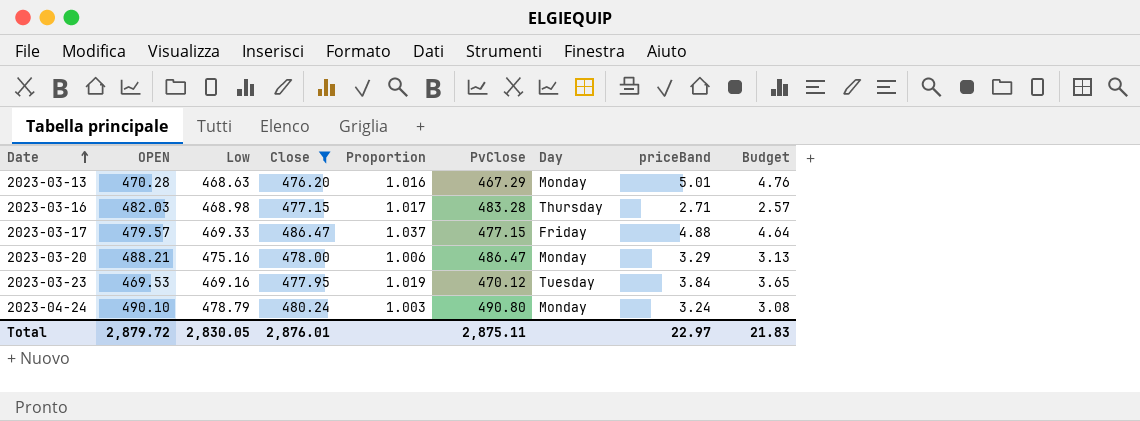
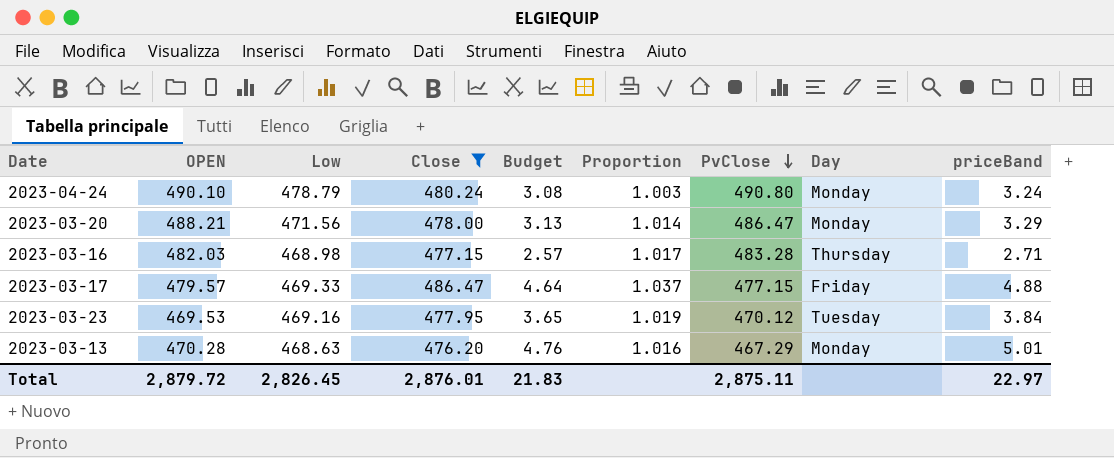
row order: Date ascending -> PvClose descending
column Budget | position: 9 -> 5
2023-03-20 | Low: 475.16 -> 471.56
2023-03-20 | Proportion: 1.006 -> 1.014
Total | Low: 2,830.05 -> 2,826.45

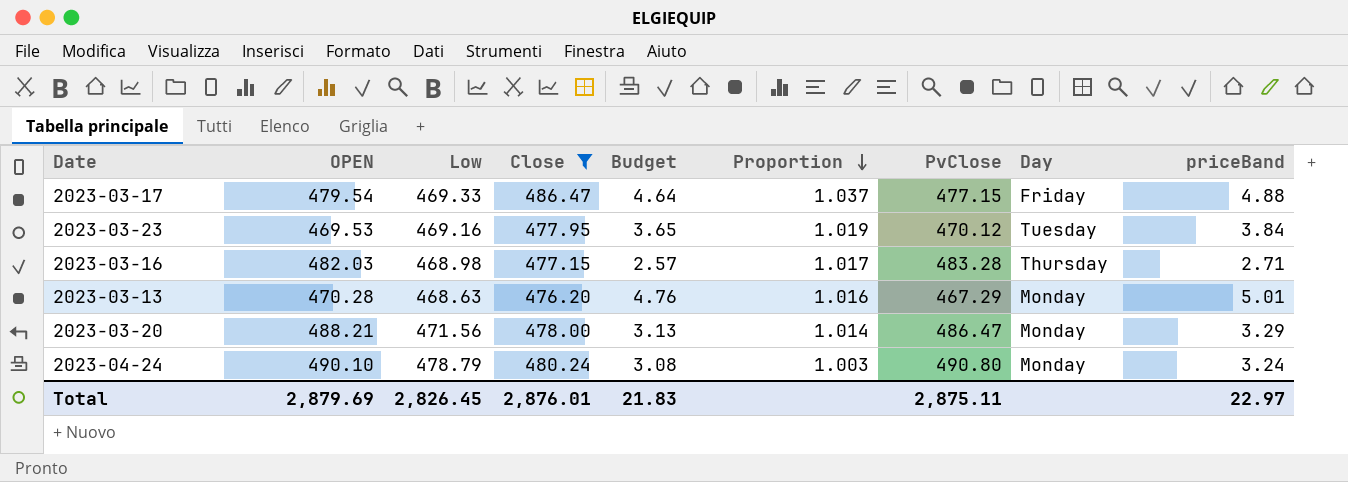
row order: PvClose descending -> Proportion descending
2023-03-17 | OPEN: 479.57 -> 479.54
Total | OPEN: 2,879.72 -> 2,879.69

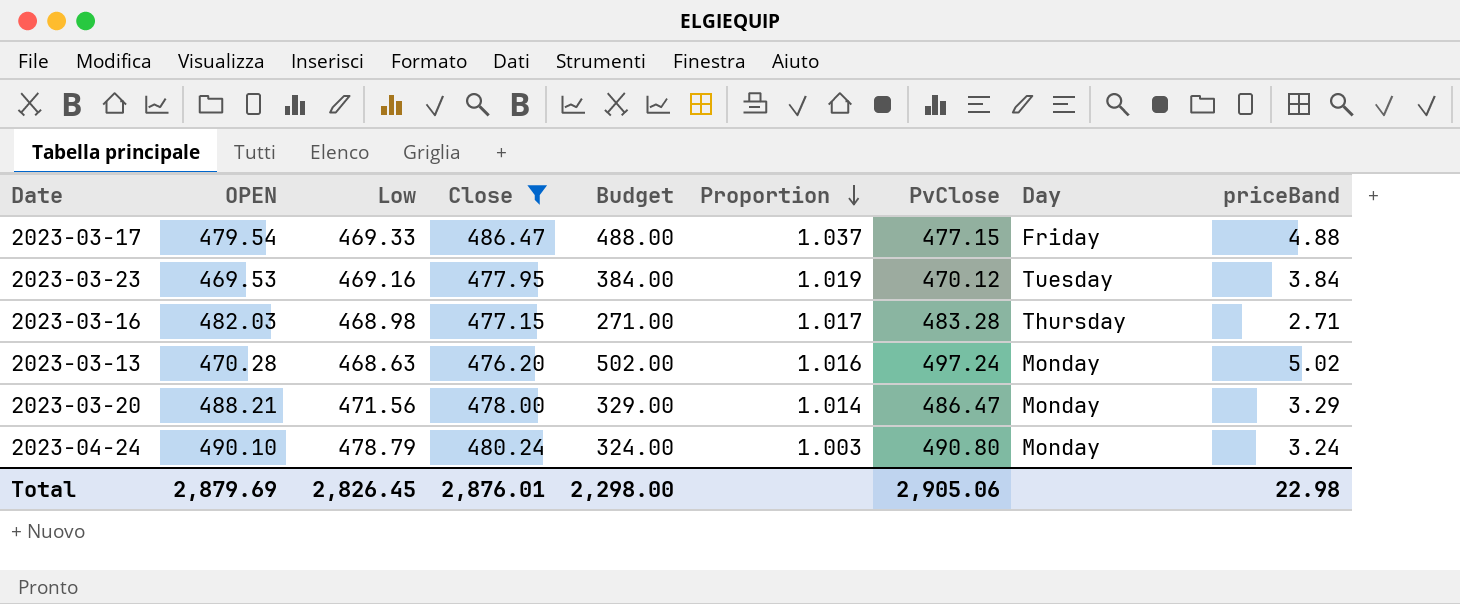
column Budget | formula: [priceBand] * 0.95 -> [priceBand] * 100
2023-03-13 | PvClose: 467.29 -> 497.24
2023-03-13 | priceBand: 5.01 -> 5.02
Total | Budget: 21.83 -> 2,298.00
Total | PvClose: 2,875.11 -> 2,905.06
Total | priceBand: 22.97 -> 22.98

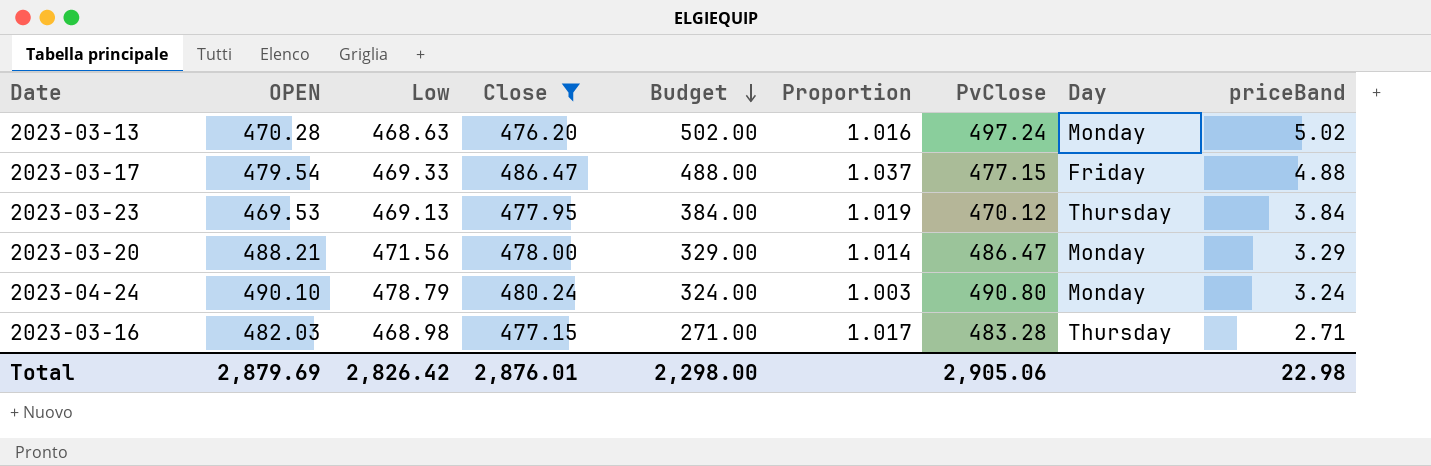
row order: Proportion descending -> Budget descending
2023-03-23 | Low: 469.16 -> 469.13
2023-03-23 | Day: Tuesday -> Thursday
Total | Low: 2,826.45 -> 2,826.42

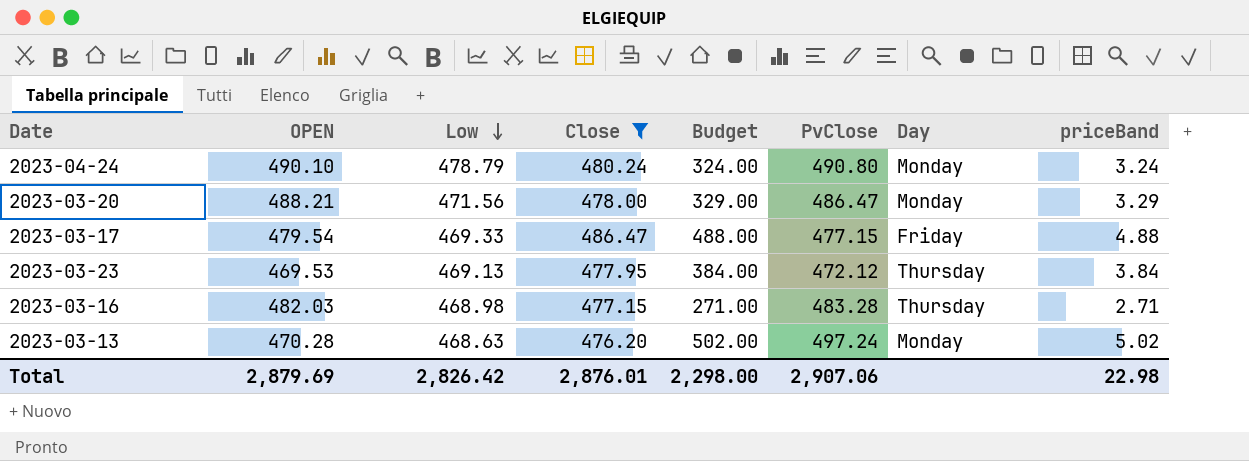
row order: Budget descending -> Low descending
column Proportion | formula: [Close] / [Low] -> none
2023-03-23 | PvClose: 470.12 -> 472.12
Total | PvClose: 2,905.06 -> 2,907.06

